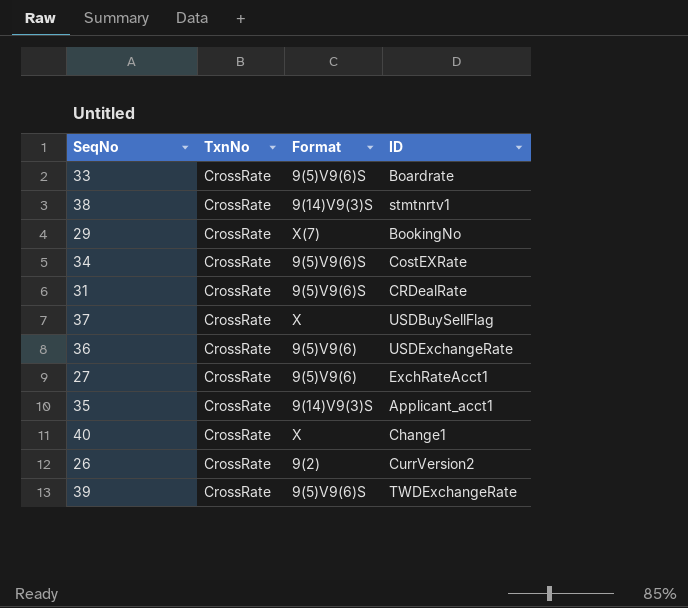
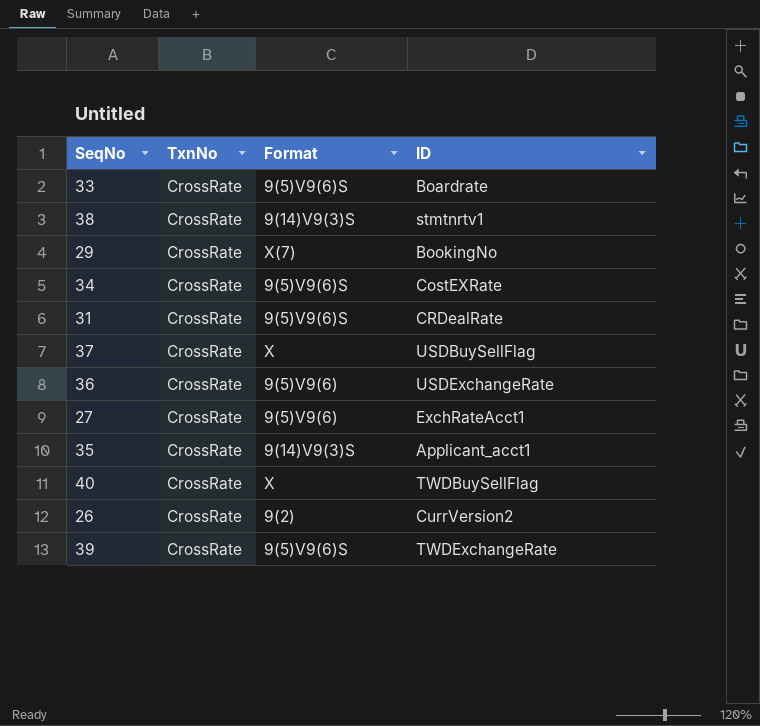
40 | ID: Change1 -> TWDBuySellFlag

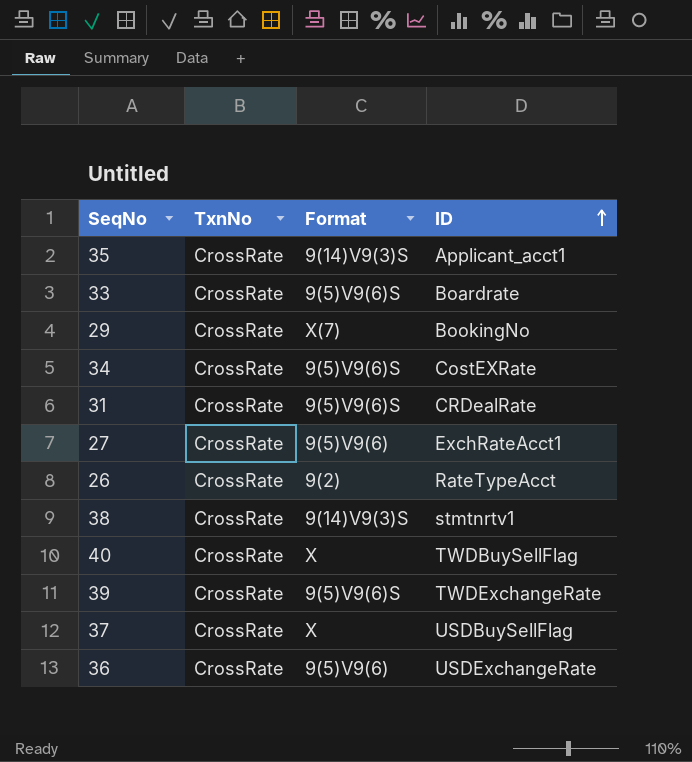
row order: none -> ID ascending
26 | ID: CurrVersion2 -> RateTypeAcct

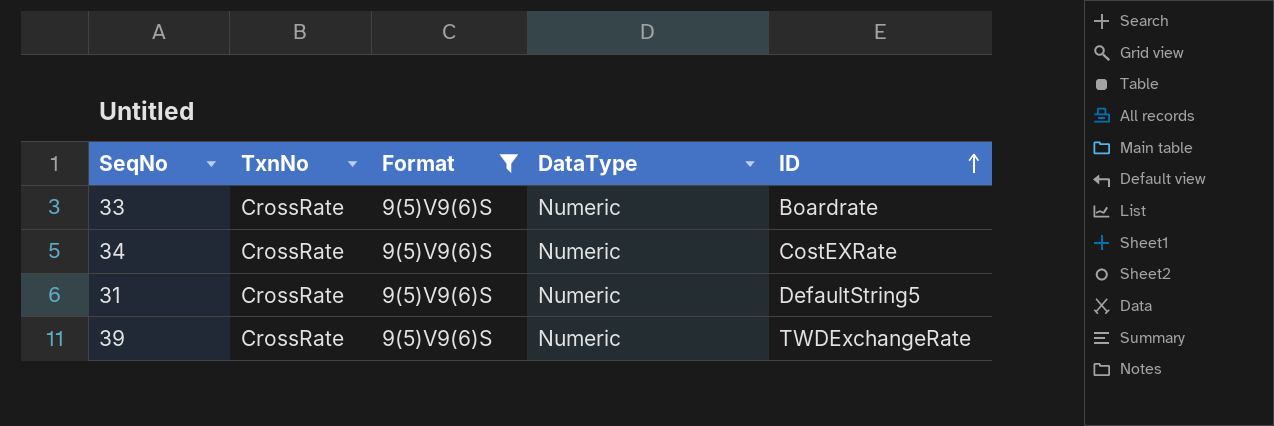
filter: none -> Format = 9(5)V9(6)S
column DataType | position: none -> 4
31 | ID: CRDealRate -> DefaultString5

